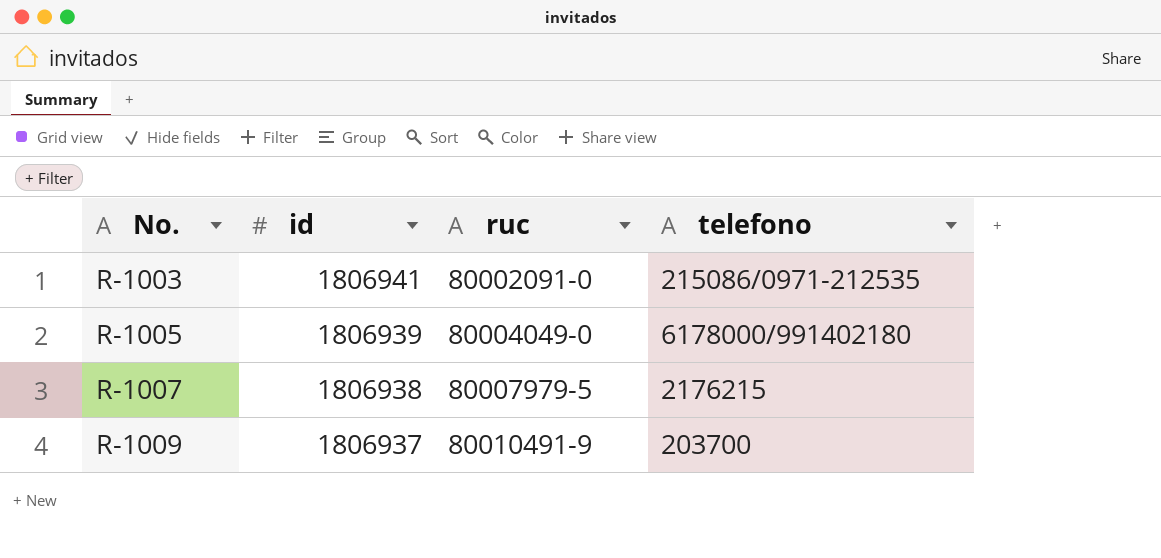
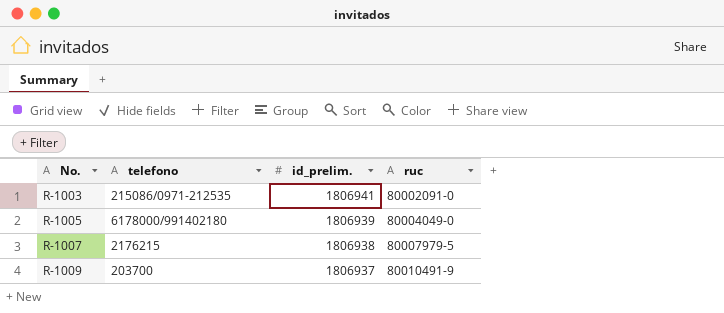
column telefono | position: 4 -> 2
column name: id -> id_prelim.

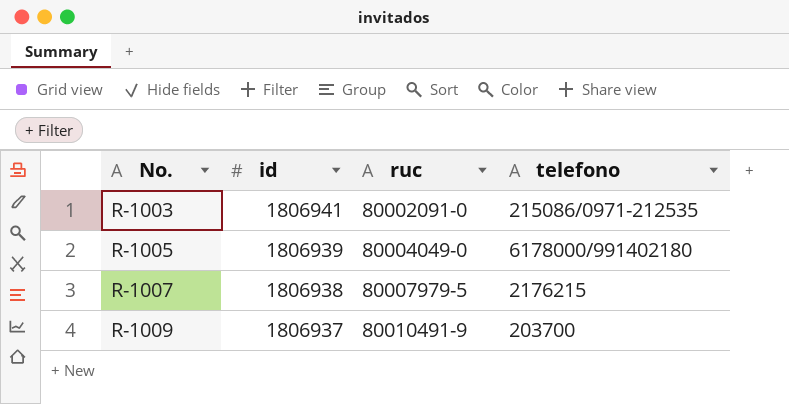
column name: id_prelim. -> id
column telefono | position: 2 -> 4

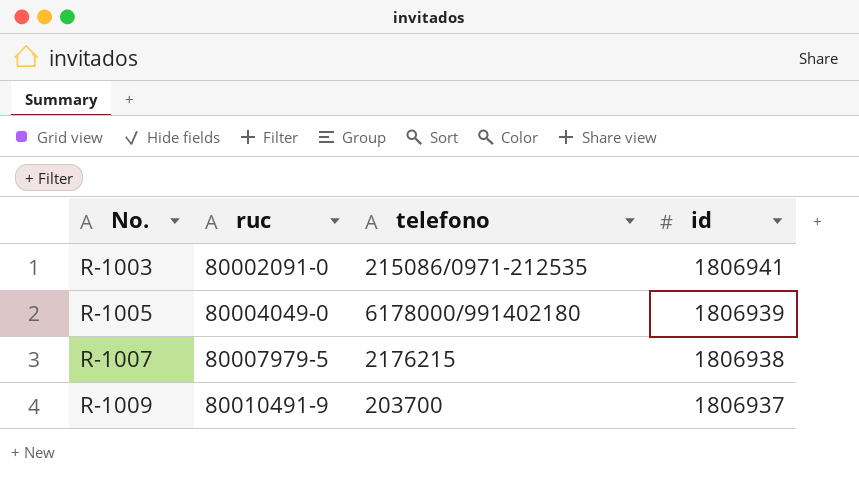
column id | position: 2 -> 4

